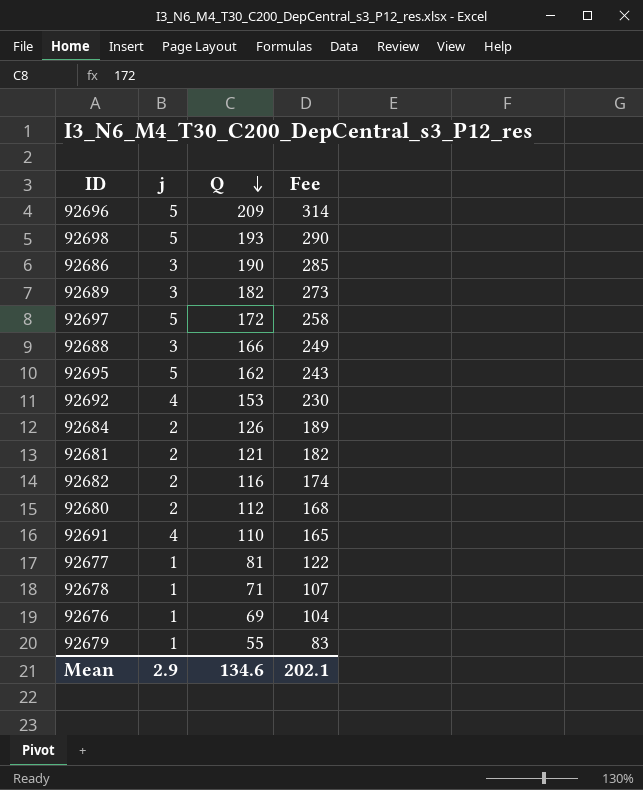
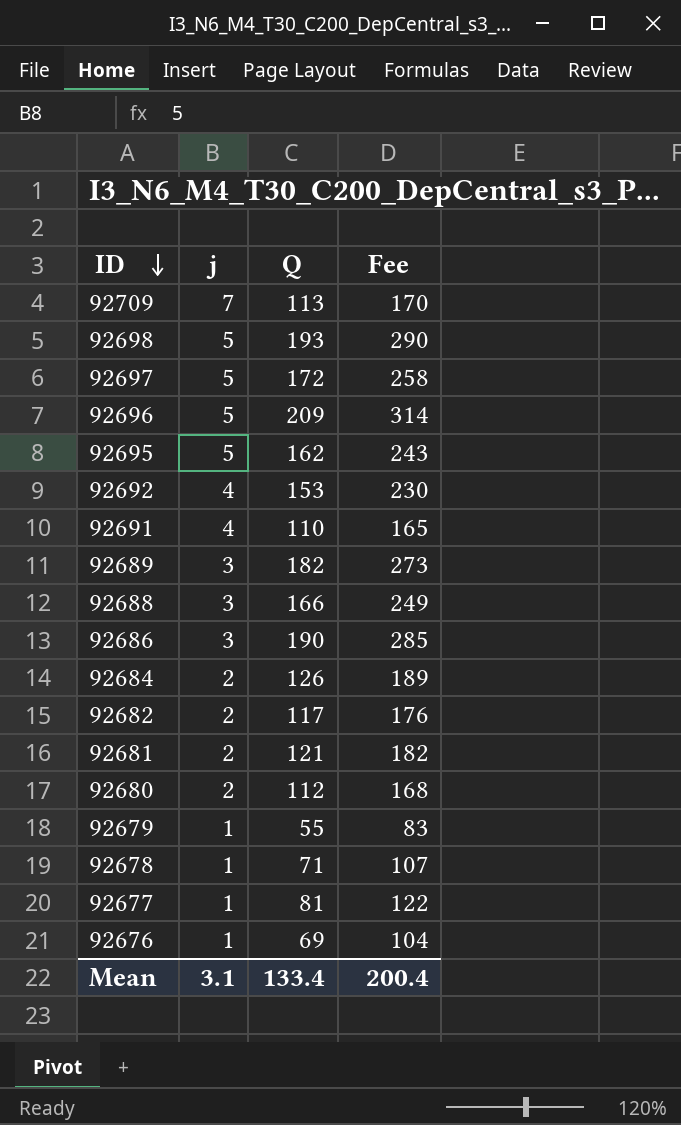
row order: Q descending -> ID descending
row 92709: none -> 7 | 113 | 170
92682 | Q: 116 -> 117
92682 | Fee: 174 -> 176
Mean | j: 2.9 -> 3.1
Mean | Q: 134.6 -> 133.4
Mean | Fee: 202.1 -> 200.4

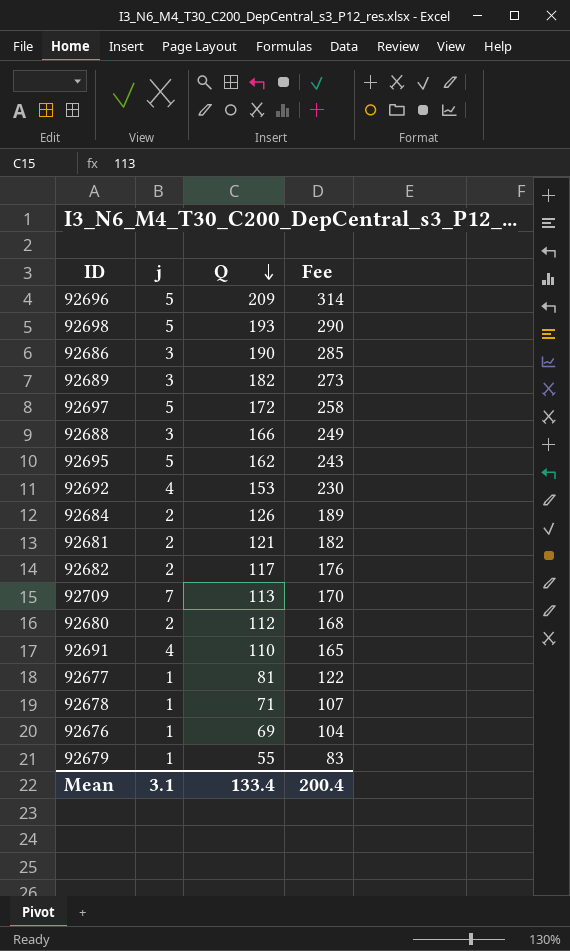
row order: ID descending -> Q descending

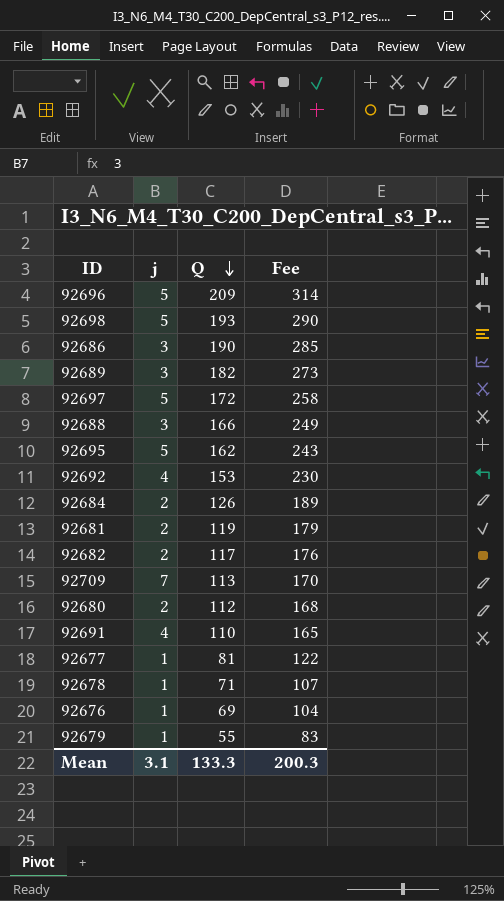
92681 | Q: 121 -> 119
92681 | Fee: 182 -> 179
Mean | Q: 133.4 -> 133.3
Mean | Fee: 200.4 -> 200.3

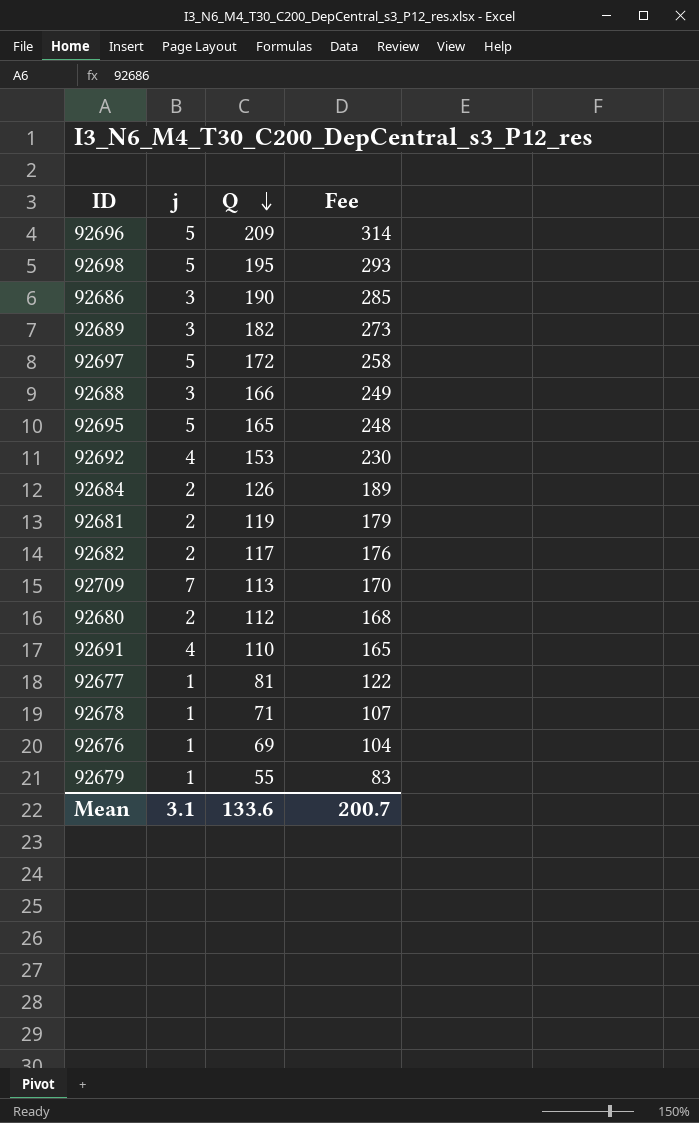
92698 | Q: 193 -> 195
92698 | Fee: 290 -> 293
92695 | Q: 162 -> 165
92695 | Fee: 243 -> 248
Mean | Q: 133.3 -> 133.6
Mean | Fee: 200.3 -> 200.7

